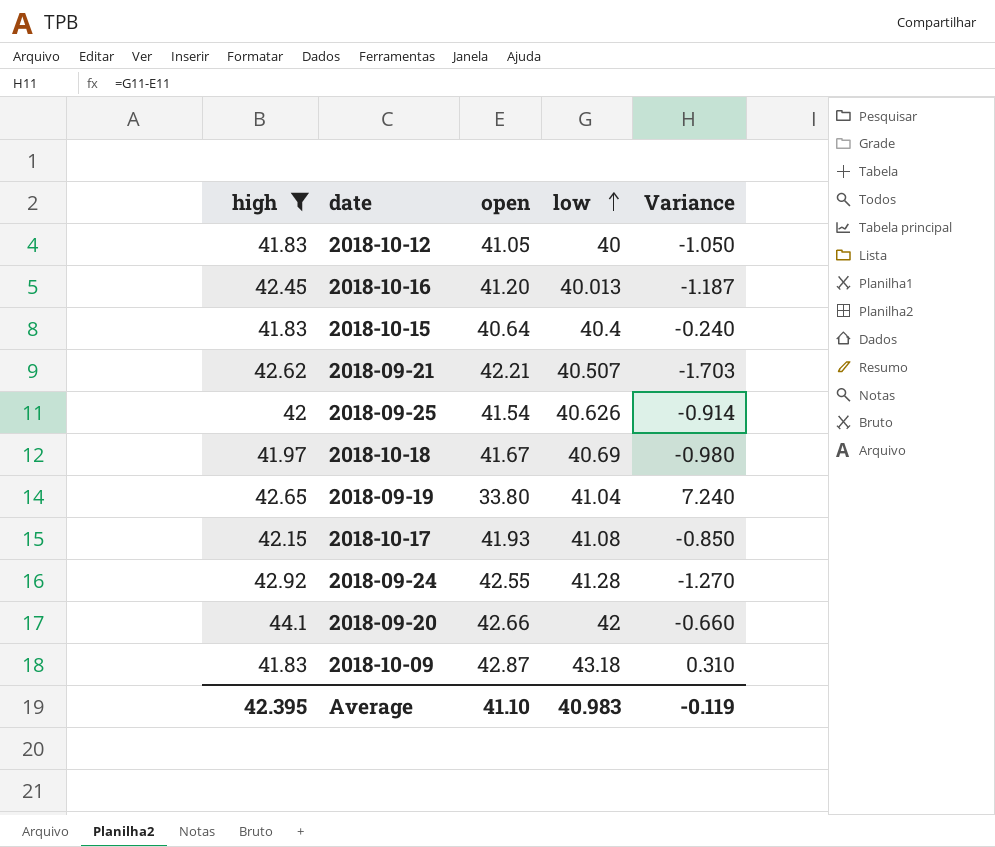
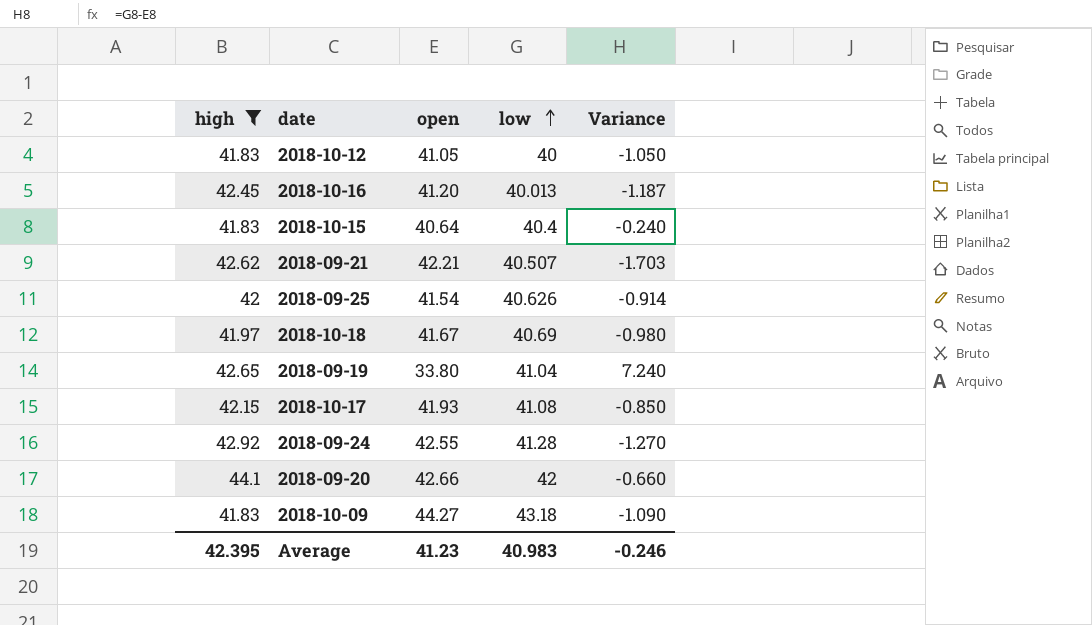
2018-10-09 | open: 42.87 -> 44.27
2018-10-09 | Variance: 0.310 -> -1.090
Average | open: 41.10 -> 41.23
Average | Variance: -0.119 -> -0.246

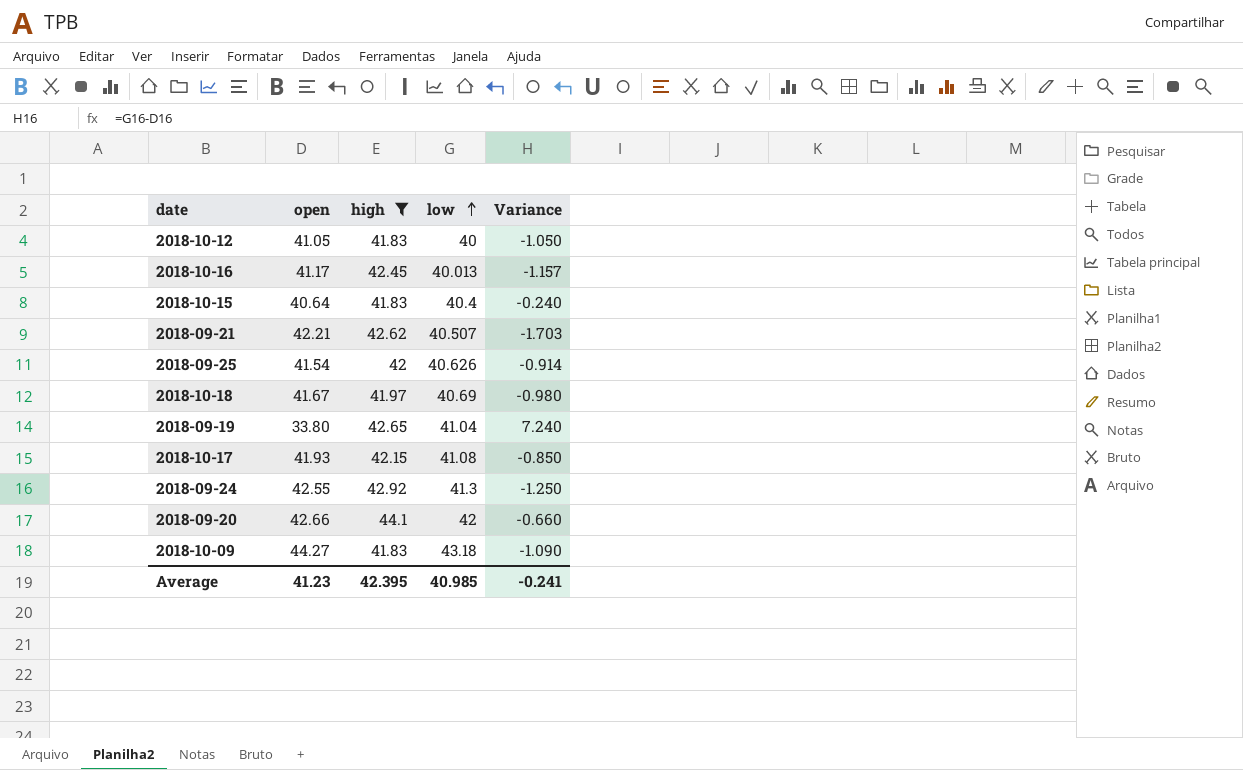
column high | position: 1 -> 3
2018-10-16 | open: 41.20 -> 41.17
2018-10-16 | Variance: -1.187 -> -1.157
2018-09-24 | low: 41.28 -> 41.3
2018-09-24 | Variance: -1.270 -> -1.250
Average | low: 40.983 -> 40.985
Average | Variance: -0.246 -> -0.241

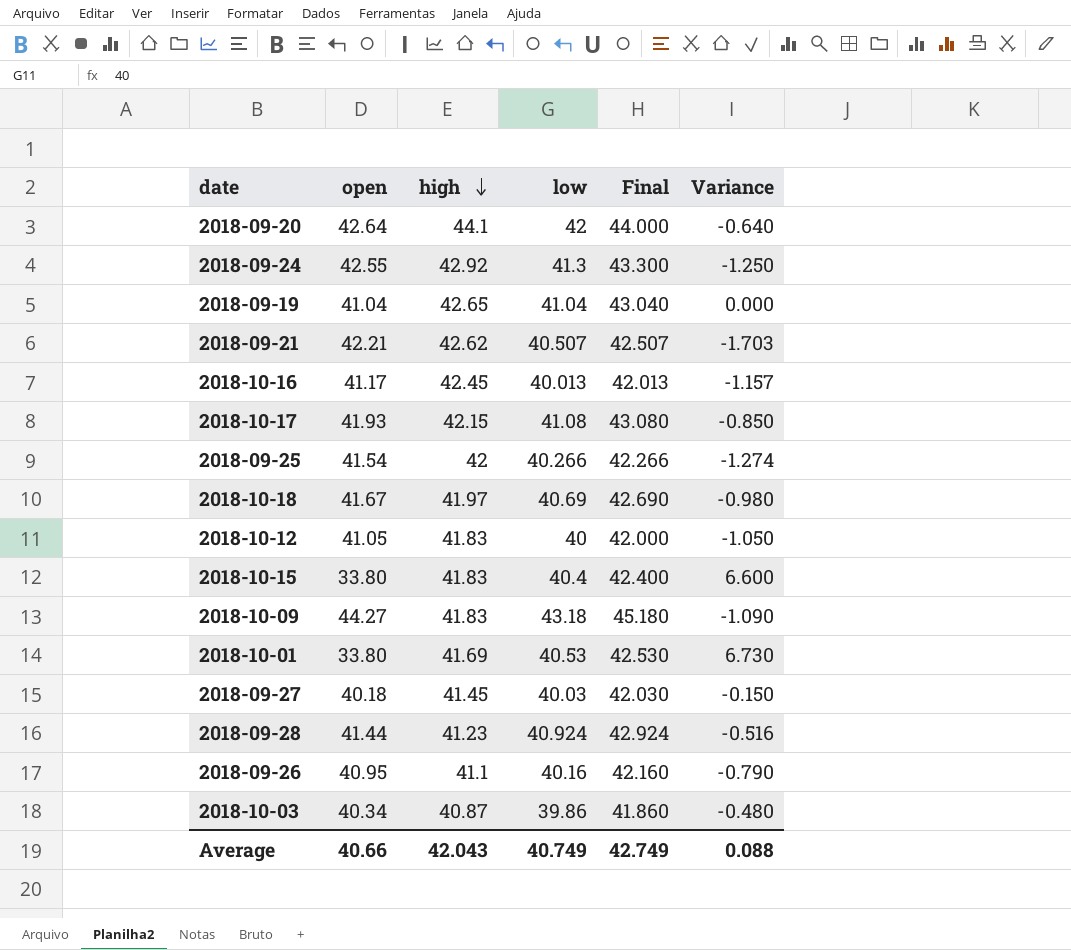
filter: high >= 41.83 -> none
row order: low ascending -> high descending
column Final | formula: none -> [low] + 2
2018-09-20 | open: 42.66 -> 42.64
2018-09-20 | Variance: -0.660 -> -0.640
2018-09-19 | open: 33.80 -> 41.04
2018-09-19 | Variance: 7.240 -> 0.000
2018-09-25 | low: 40.626 -> 40.266
2018-09-25 | Variance: -0.914 -> -1.274
2018-10-15 | open: 40.64 -> 33.80
2018-10-15 | Variance: -0.240 -> 6.600
Average | open: 41.23 -> 40.66
Average | high: 42.395 -> 42.043
Average | low: 40.985 -> 40.749
Average | Variance: -0.241 -> 0.088

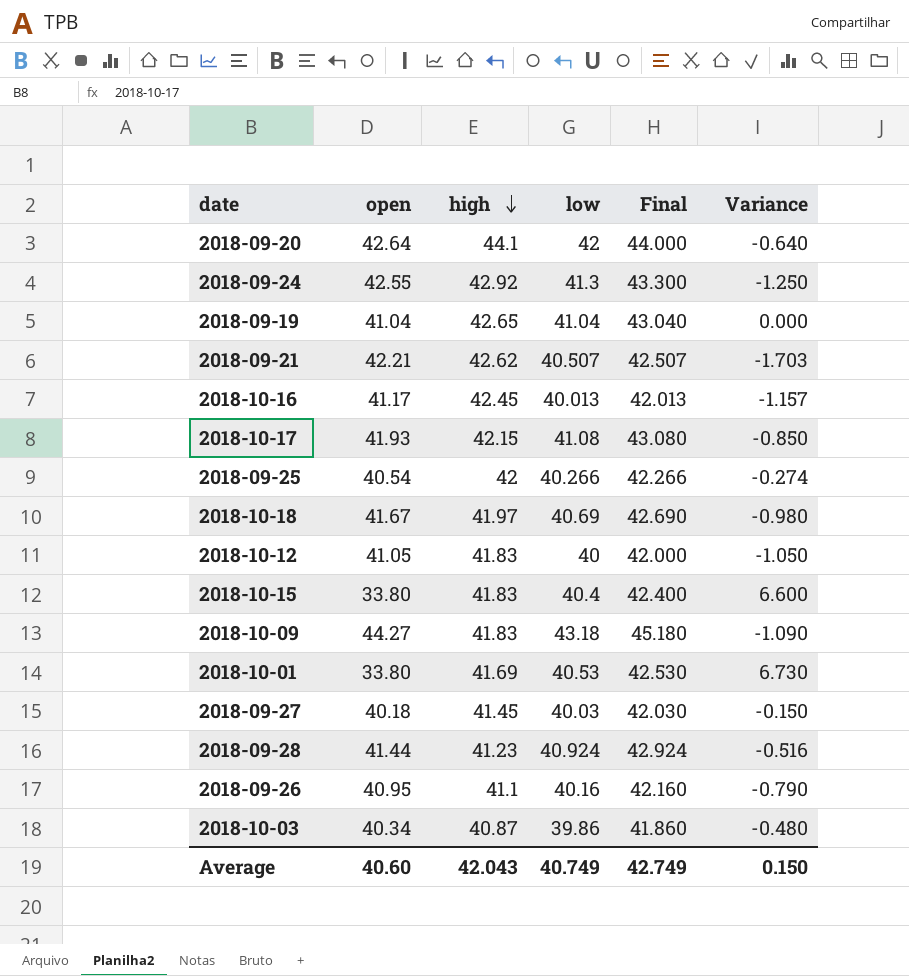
2018-09-25 | open: 41.54 -> 40.54
2018-09-25 | Variance: -1.274 -> -0.274
Average | open: 40.66 -> 40.60
Average | Variance: 0.088 -> 0.150

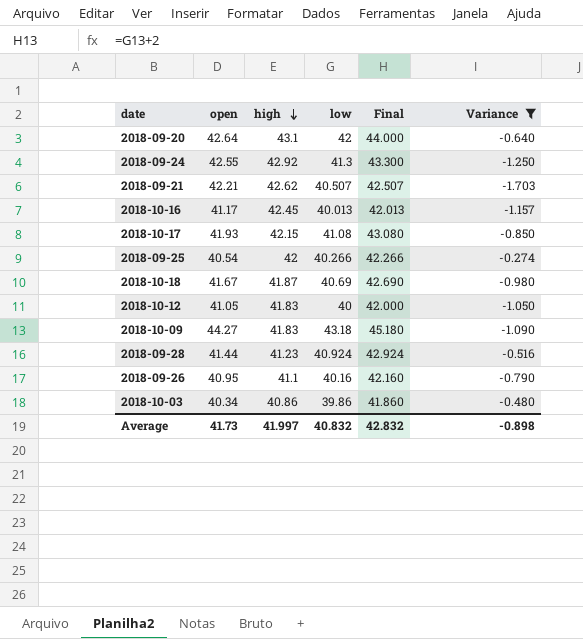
filter: none -> Variance <= -0.274
2018-09-20 | high: 44.1 -> 43.1
2018-10-18 | high: 41.97 -> 41.87
2018-10-03 | high: 40.87 -> 40.86
Average | open: 40.60 -> 41.73
Average | high: 42.043 -> 41.997
Average | low: 40.749 -> 40.832
Average | Final: 42.749 -> 42.832
Average | Variance: 0.150 -> -0.898

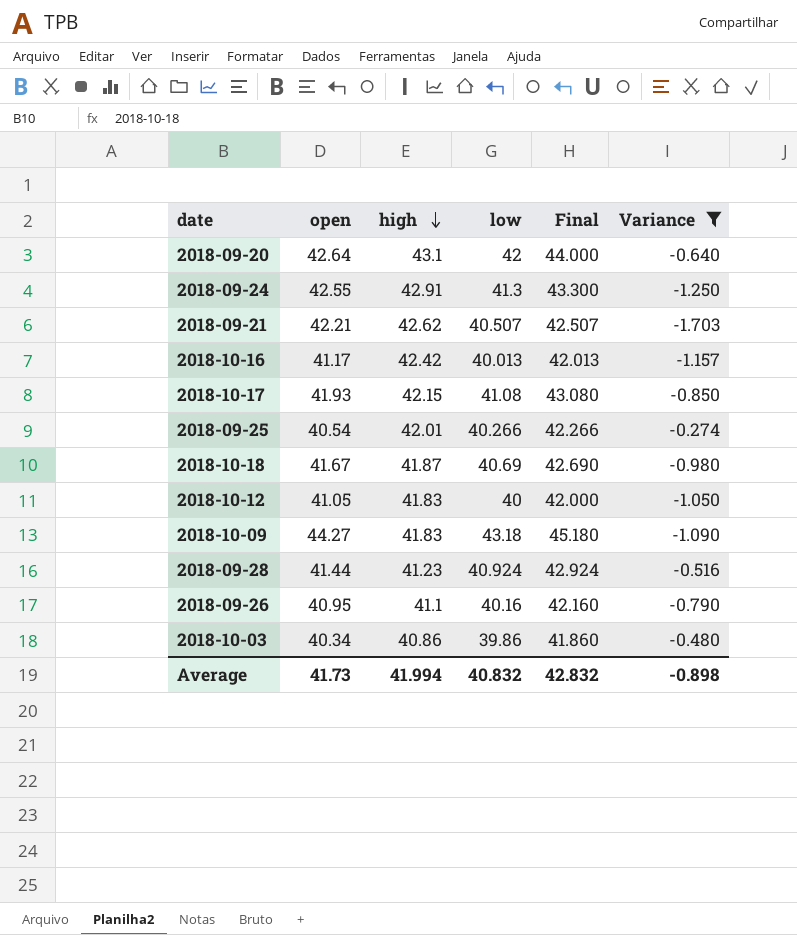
2018-09-24 | high: 42.92 -> 42.91
2018-10-16 | high: 42.45 -> 42.42
2018-09-25 | high: 42 -> 42.01
Average | high: 41.997 -> 41.994

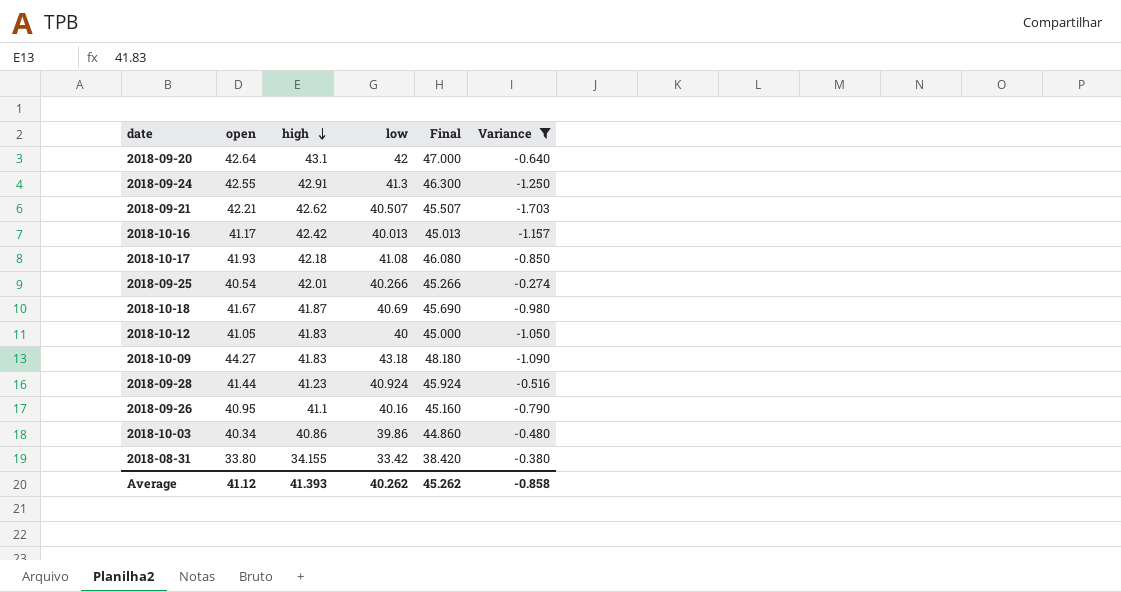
column Final | formula: [low] + 2 -> [low] + 5
2018-10-17 | high: 42.15 -> 42.18
row 2018-08-31: none -> 33.80 | 34.155 | 33.42 | 38.420 | -0.380
Average | open: 41.73 -> 41.12
Average | high: 41.994 -> 41.393
Average | low: 40.832 -> 40.262
Average | Final: 42.832 -> 45.262
Average | Variance: -0.898 -> -0.858

